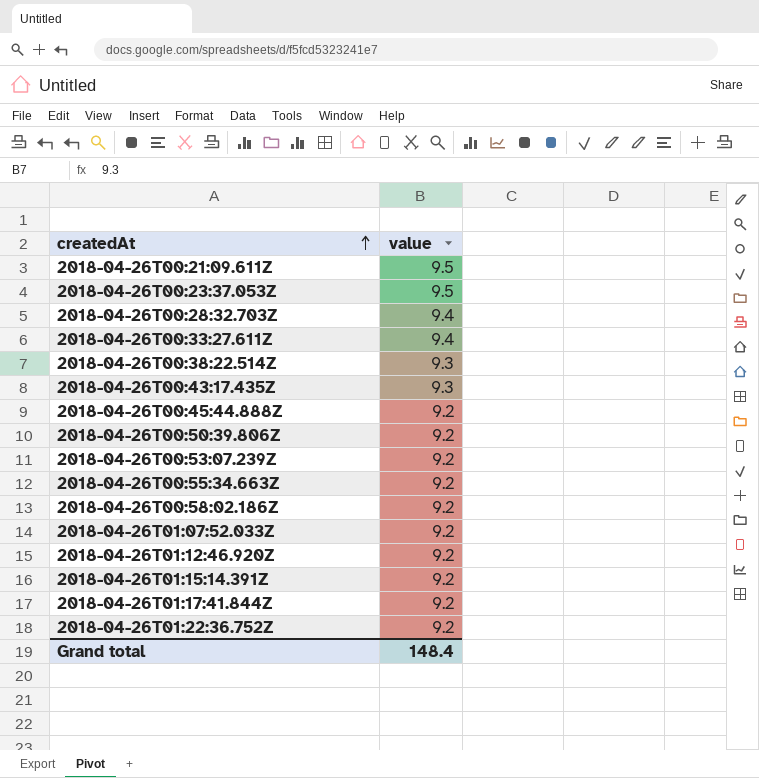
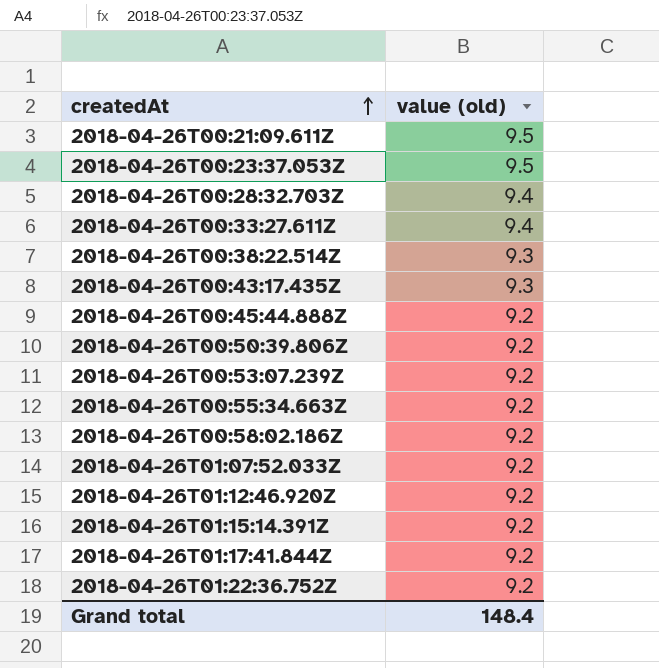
column name: value -> value (old)

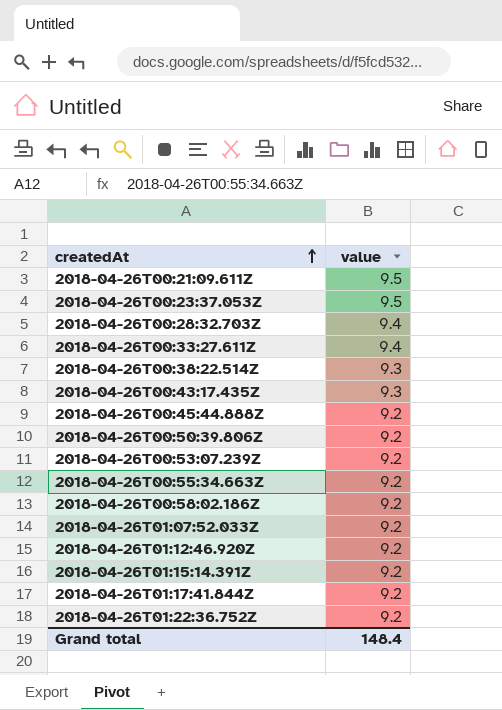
column name: value (old) -> value

